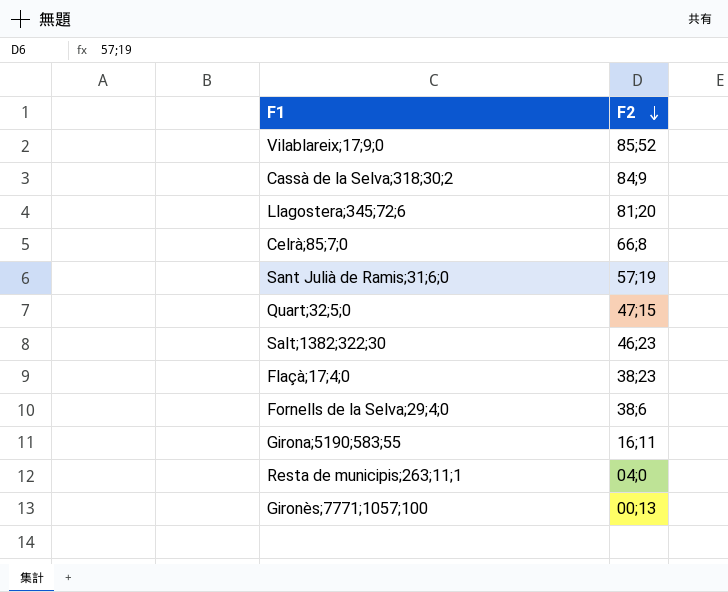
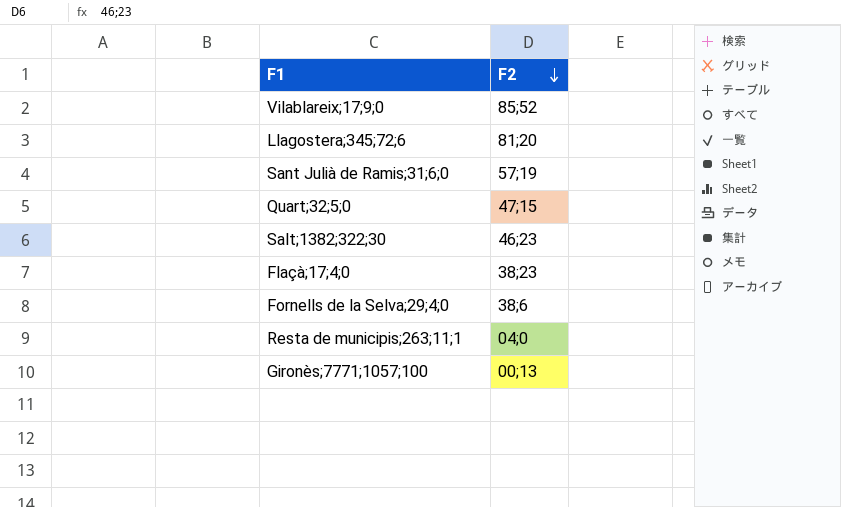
row Cassà de la Selva;318;30;2: 84;9 -> none
row Celrà;85;7;0: 66;8 -> none
row Girona;5190;583;55: 16;11 -> none

